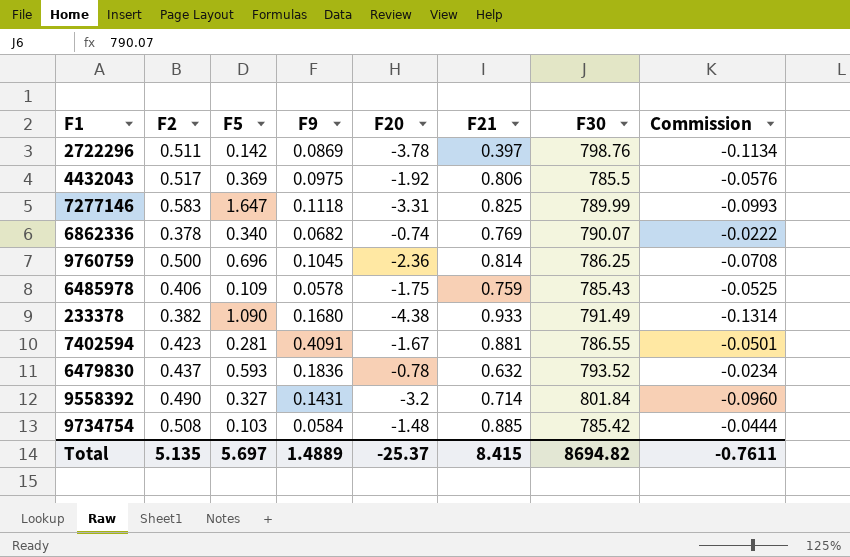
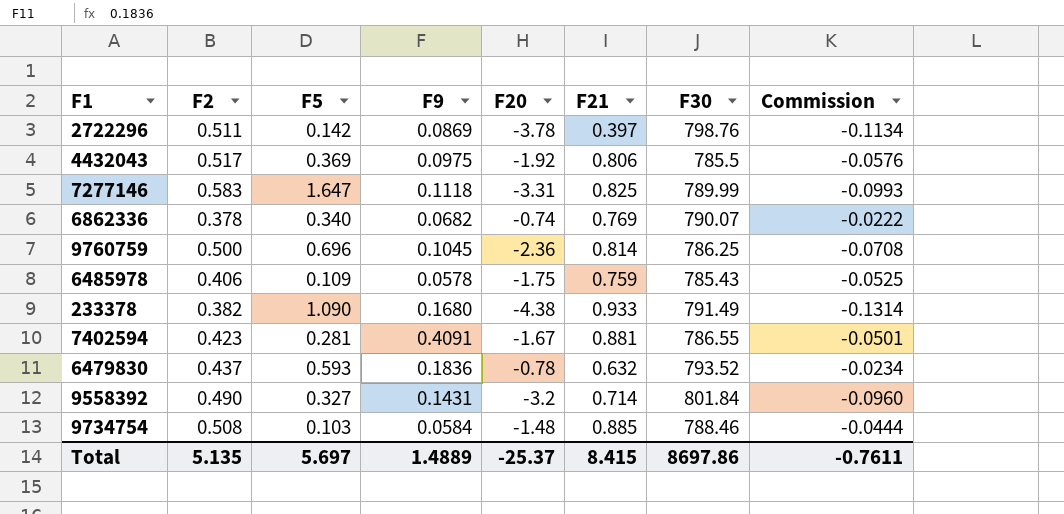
9734754 | F30: 785.42 -> 788.46
Total | F30: 8694.82 -> 8697.86

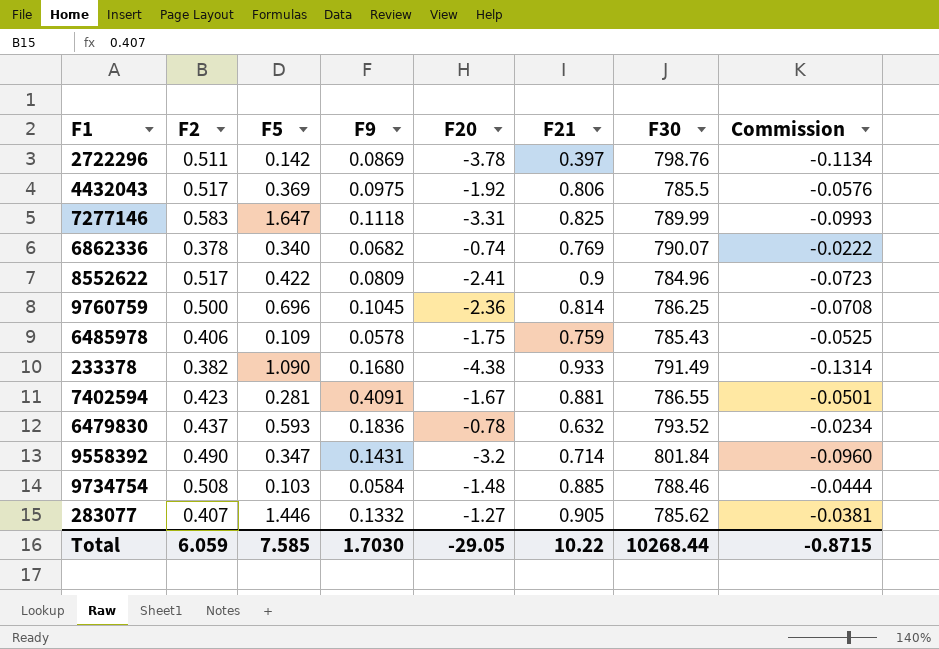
row 8552622: none -> 0.517 | 0.422 | 0.0809 | -2.41 | 0.9 | 784.96 | -0.0723
9558392 | F5: 0.327 -> 0.347
row 283077: none -> 0.407 | 1.446 | 0.1332 | -1.27 | 0.905 | 785.62 | -0.0381
Total | F2: 5.135 -> 6.059
Total | F5: 5.697 -> 7.585
Total | F9: 1.4889 -> 1.7030
Total | F20: -25.37 -> -29.05
Total | F21: 8.415 -> 10.22
Total | F30: 8697.86 -> 10268.44
Total | Commission: -0.7611 -> -0.8715

